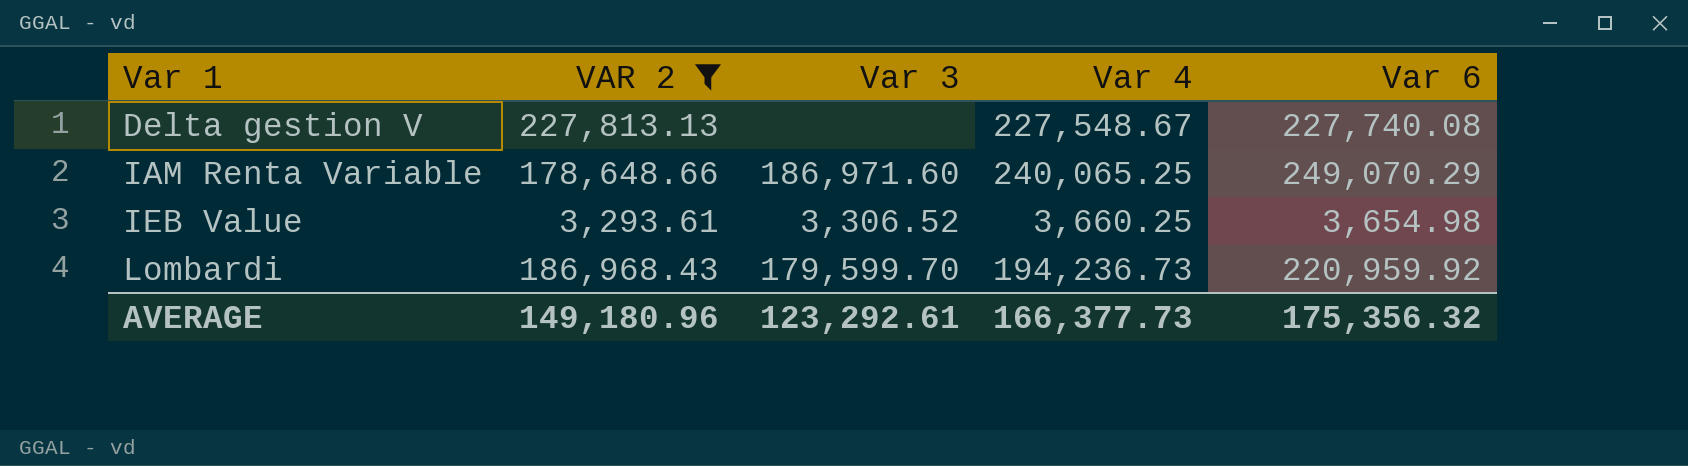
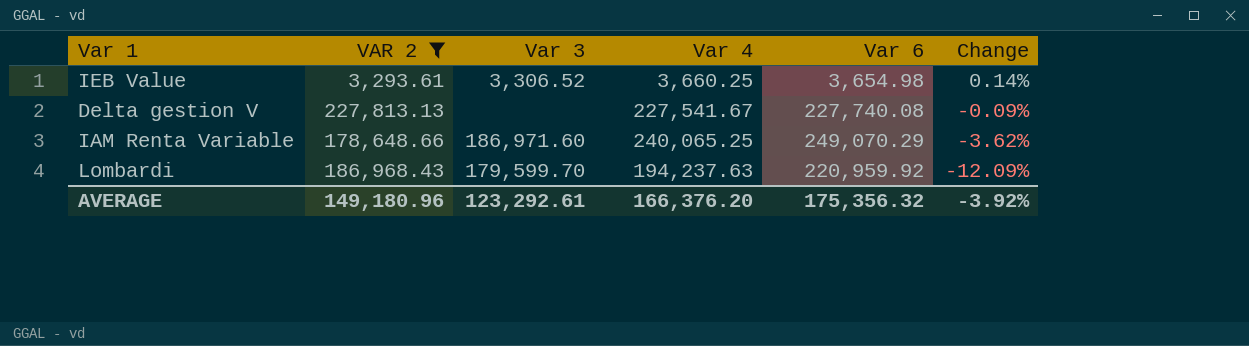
row order: Var 1 ascending -> Change descending
column Change | formula: none -> ([Var 4] - [Var 6]) / [Var 6]
Delta gestion V | Var 4: 227,548.67 -> 227,541.67
Lombardi | Var 4: 194,236.73 -> 194,237.63
AVERAGE | Var 4: 166,377.73 -> 166,376.20

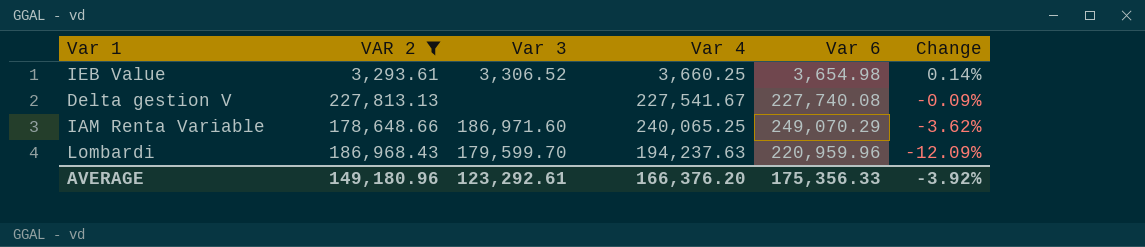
Lombardi | Var 6: 220,959.92 -> 220,959.96
AVERAGE | Var 6: 175,356.32 -> 175,356.33

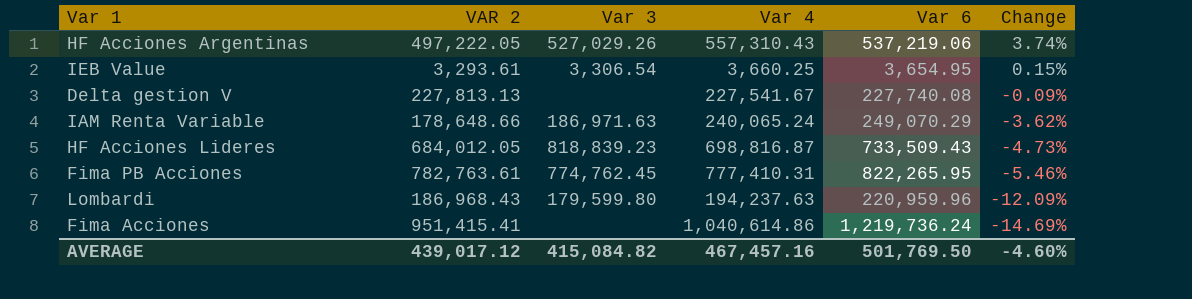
filter: VAR 2 <= 227,813.13 -> none
IEB Value | Var 3: 3,306.52 -> 3,306.54
IEB Value | Var 6: 3,654.98 -> 3,654.95
IEB Value | Change: 0.14% -> 0.15%
IAM Renta Variable | Var 3: 186,971.60 -> 186,971.63
IAM Renta Variable | Var 4: 240,065.25 -> 240,065.24
Lombardi | Var 3: 179,599.70 -> 179,599.80
AVERAGE | VAR 2: 149,180.96 -> 439,017.12
AVERAGE | Var 3: 123,292.61 -> 415,084.82
AVERAGE | Var 4: 166,376.20 -> 467,457.16
AVERAGE | Var 6: 175,356.33 -> 501,769.50
AVERAGE | Change: -3.92% -> -4.60%

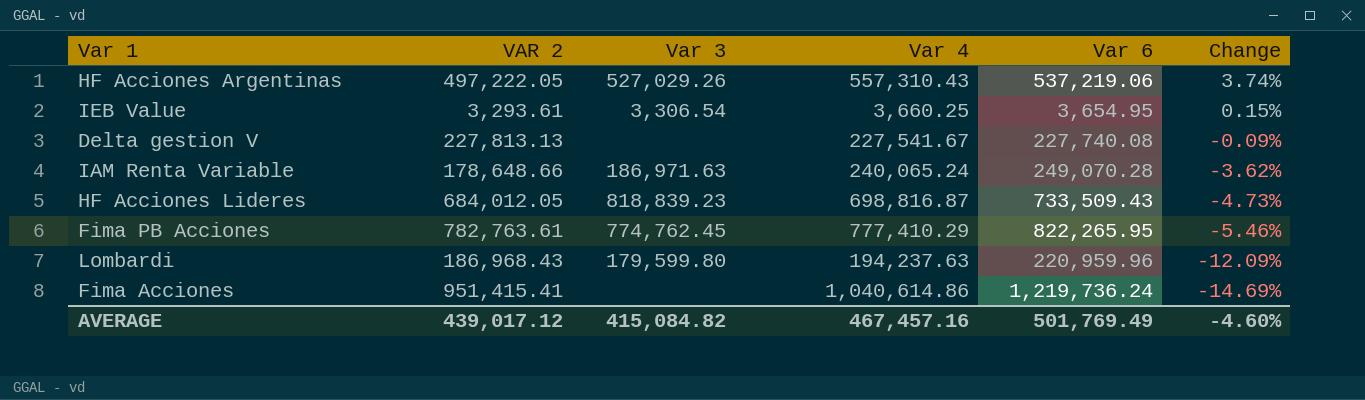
IAM Renta Variable | Var 6: 249,070.29 -> 249,070.28
Fima PB Acciones | Var 4: 777,410.31 -> 777,410.29
AVERAGE | Var 6: 501,769.50 -> 501,769.49

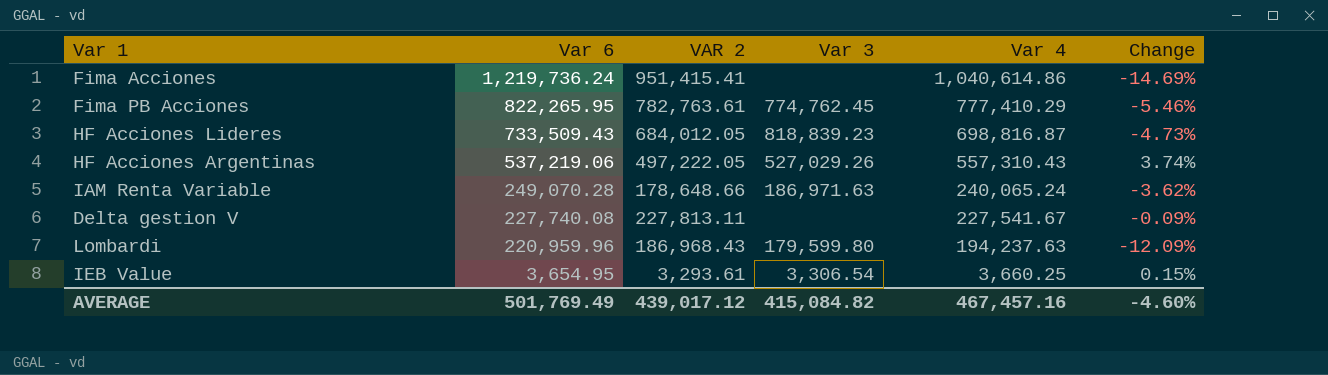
row order: Change descending -> Var 6 descending
column Var 6 | position: 5 -> 2
Delta gestion V | VAR 2: 227,813.13 -> 227,813.11

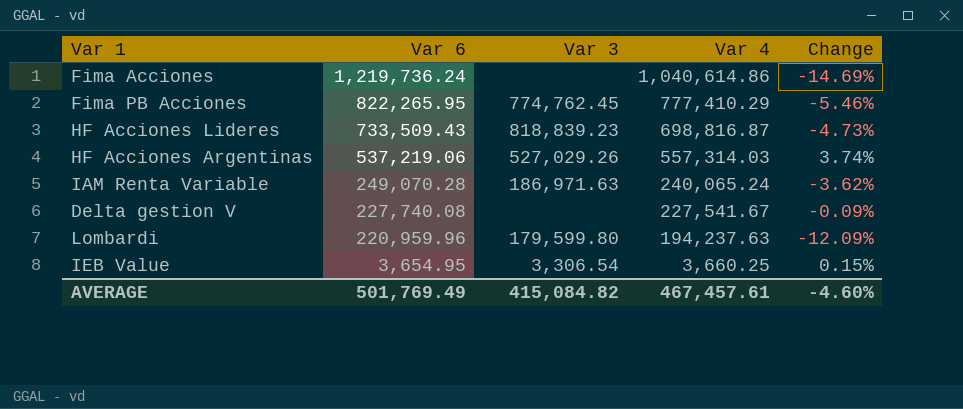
column VAR 2 | position: 3 -> none
HF Acciones Argentinas | Var 4: 557,310.43 -> 557,314.03
AVERAGE | Var 4: 467,457.16 -> 467,457.61

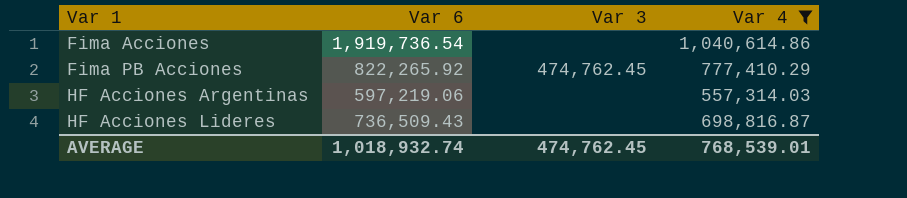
filter: none -> Var 4 >= 557,314.03
row order: Var 6 descending -> Var 1 ascending
column Change | formula: ([Var 4] - [Var 6]) / [Var 6] -> none
Fima Acciones | Var 6: 1,219,736.24 -> 1,919,736.54
Fima PB Acciones | Var 6: 822,265.95 -> 822,265.92
Fima PB Acciones | Var 3: 774,762.45 -> 474,762.45
HF Acciones Argentinas | Var 6: 537,219.06 -> 597,219.06
HF Acciones Argentinas | Var 3: 527,029.26 -> none
HF Acciones Lideres | Var 6: 733,509.43 -> 736,509.43
HF Acciones Lideres | Var 3: 818,839.23 -> none
AVERAGE | Var 6: 501,769.49 -> 1,018,932.74
AVERAGE | Var 3: 415,084.82 -> 474,762.45
AVERAGE | Var 4: 467,457.61 -> 768,539.01

